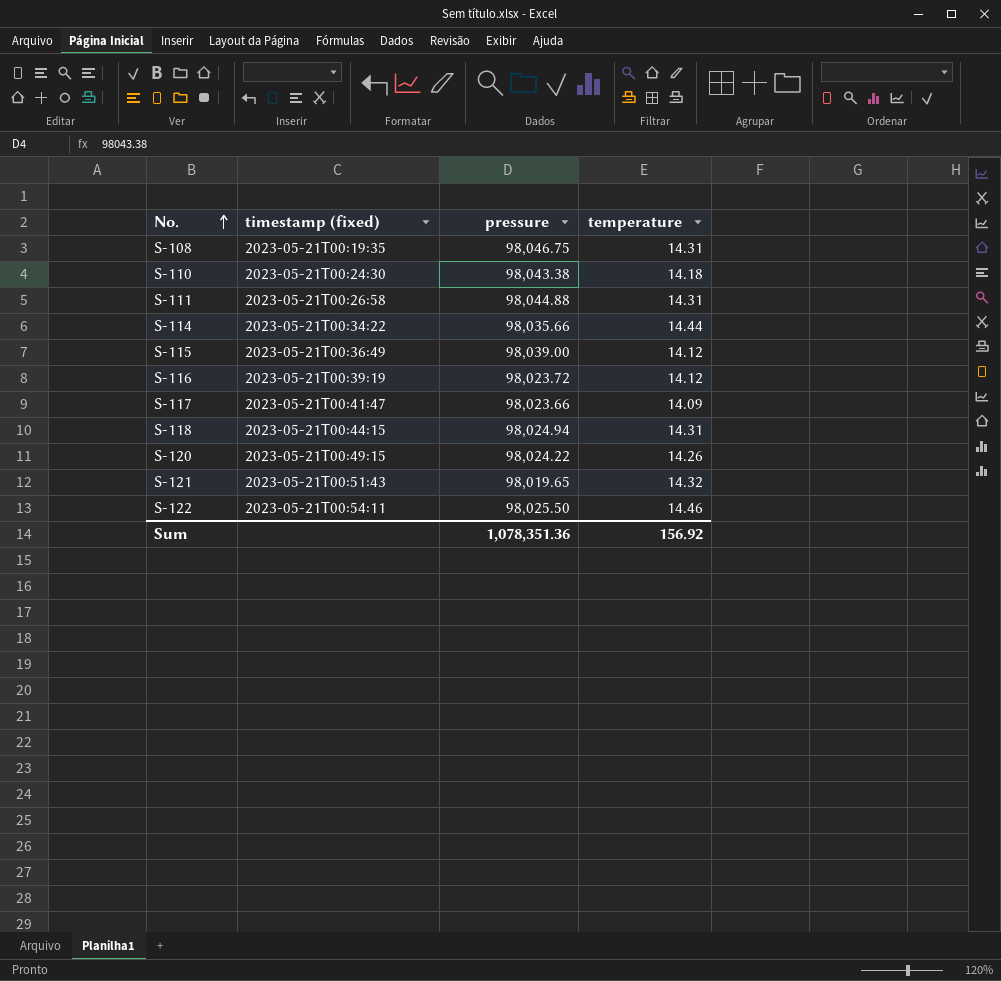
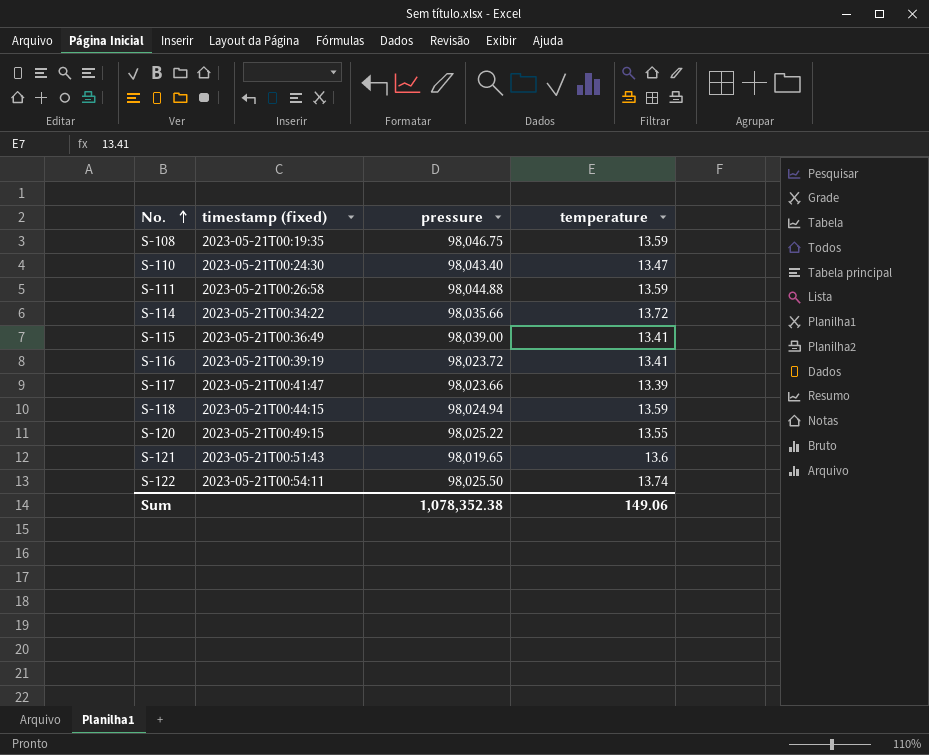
S-108 | temperature: 14.31 -> 13.59
S-110 | pressure: 98,043.38 -> 98,043.40
S-110 | temperature: 14.18 -> 13.47
S-111 | temperature: 14.31 -> 13.59
S-114 | temperature: 14.44 -> 13.72
S-115 | temperature: 14.12 -> 13.41
S-116 | temperature: 14.12 -> 13.41
S-117 | temperature: 14.09 -> 13.39
S-118 | temperature: 14.31 -> 13.59
S-120 | pressure: 98,024.22 -> 98,025.22
S-120 | temperature: 14.26 -> 13.55
S-121 | temperature: 14.32 -> 13.6
S-122 | temperature: 14.46 -> 13.74
Sum | pressure: 1,078,351.36 -> 1,078,352.38
Sum | temperature: 156.92 -> 149.06

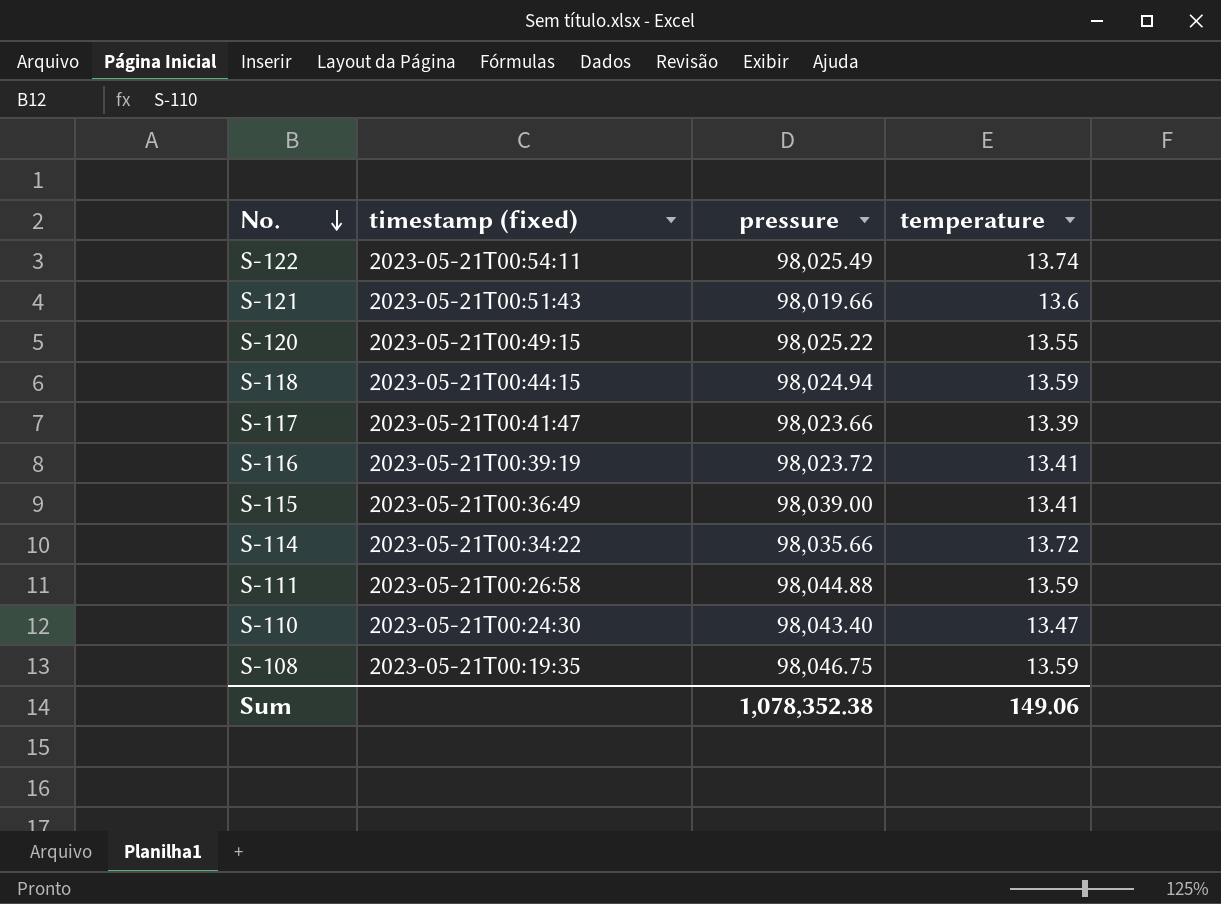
row order: No. ascending -> No. descending
S-122 | pressure: 98,025.50 -> 98,025.49
S-121 | pressure: 98,019.65 -> 98,019.66

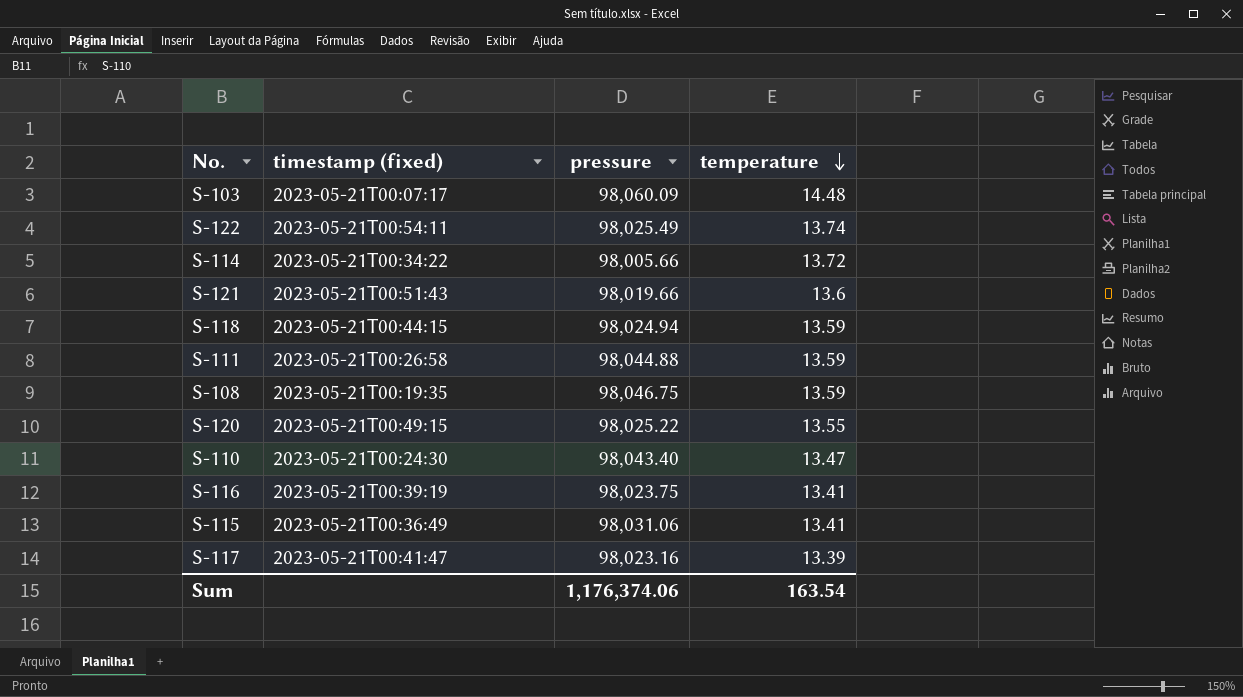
row order: No. descending -> temperature descending
row S-103: none -> 2023-05-21T00:07:17 | 98,060.09 | 14.48
S-114 | pressure: 98,035.66 -> 98,005.66
S-116 | pressure: 98,023.72 -> 98,023.75
S-115 | pressure: 98,039.00 -> 98,031.06
S-117 | pressure: 98,023.66 -> 98,023.16
Sum | pressure: 1,078,352.38 -> 1,176,374.06
Sum | temperature: 149.06 -> 163.54

